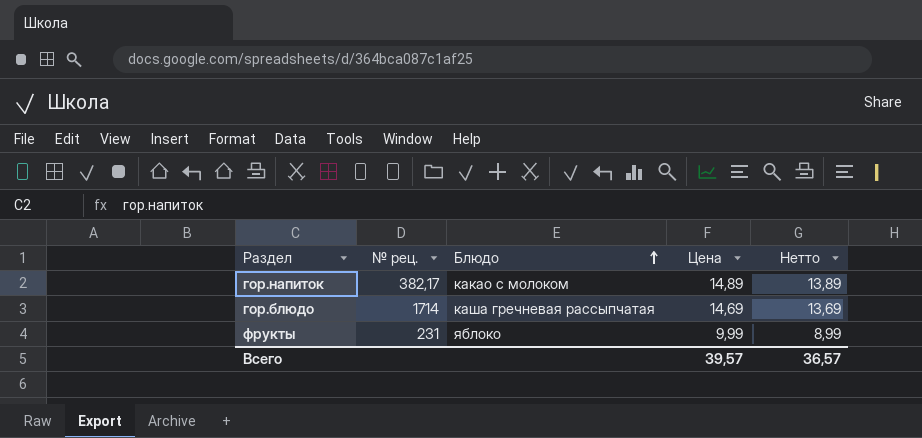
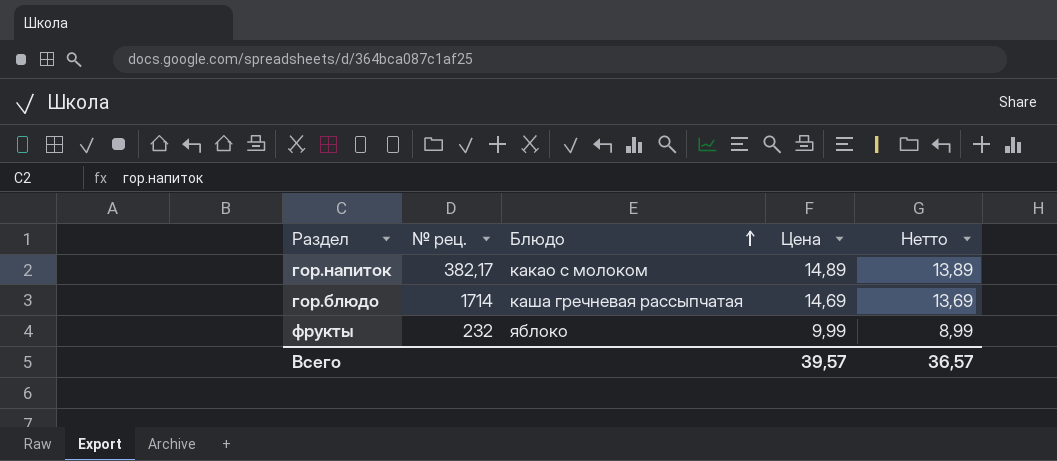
фрукты | № рец.: 231 -> 232

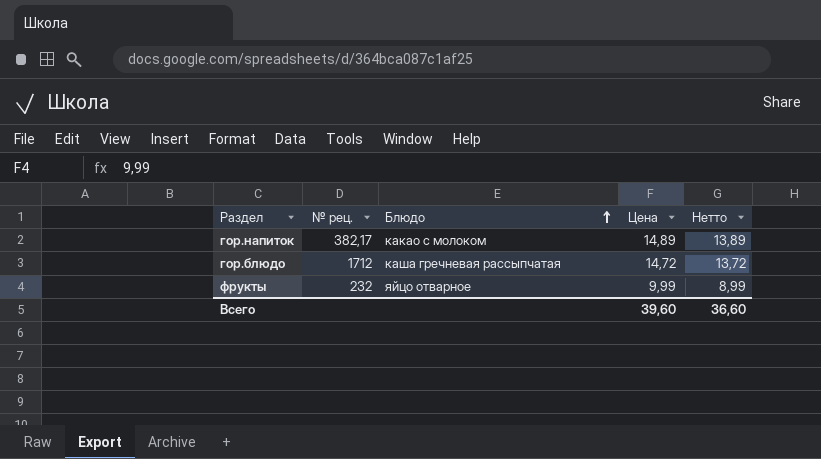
гор.блюдо | № рец.: 1714 -> 1712
гор.блюдо | Цена: 14,69 -> 14,72
гор.блюдо | Нетто: 13,69 -> 13,72
фрукты | Блюдо: яблоко -> яйцо отварное
Всего | Цена: 39,57 -> 39,60
Всего | Нетто: 36,57 -> 36,60

